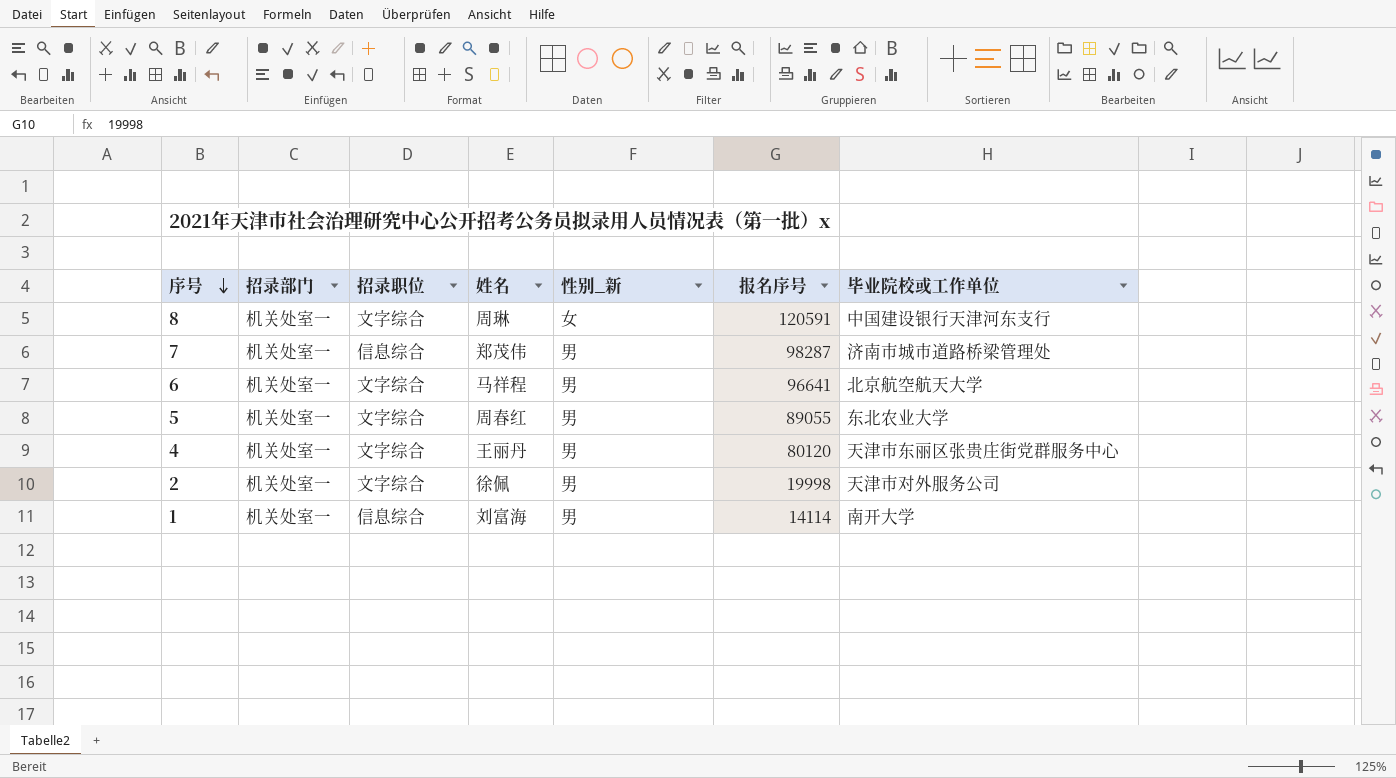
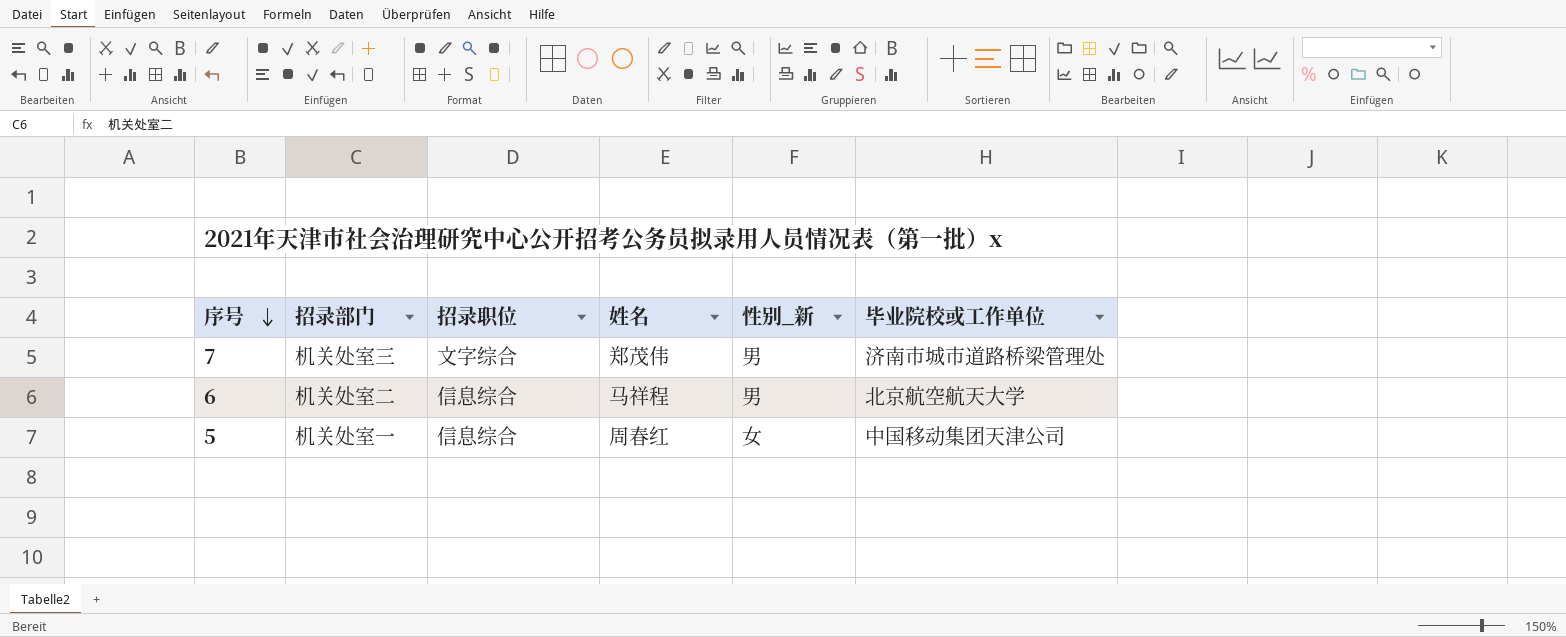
column 报名序号 | position: 6 -> none
row 8: 机关处室一 | 文字综合 | 周琳 | 女 | 120591 | 中国建设银行天津河东支行 -> none
row 4: 机关处室一 | 文字综合 | 王丽丹 | 男 | 80120 | 天津市东丽区张贵庄街党群服务中心 -> none
row 2: 机关处室一 | 文字综合 | 徐佩 | 男 | 19998 | 天津市对外服务公司 -> none
row 1: 机关处室一 | 信息综合 | 刘富海 | 男 | 14114 | 南开大学 -> none
7 | 招录部门: 机关处室一 -> 机关处室三
7 | 招录职位: 信息综合 -> 文字综合
6 | 招录部门: 机关处室一 -> 机关处室二
6 | 招录职位: 文字综合 -> 信息综合
5 | 招录职位: 文字综合 -> 信息综合
5 | 性别_新: 男 -> 女
5 | 毕业院校或工作单位: 东北农业大学 -> 中国移动集团天津公司

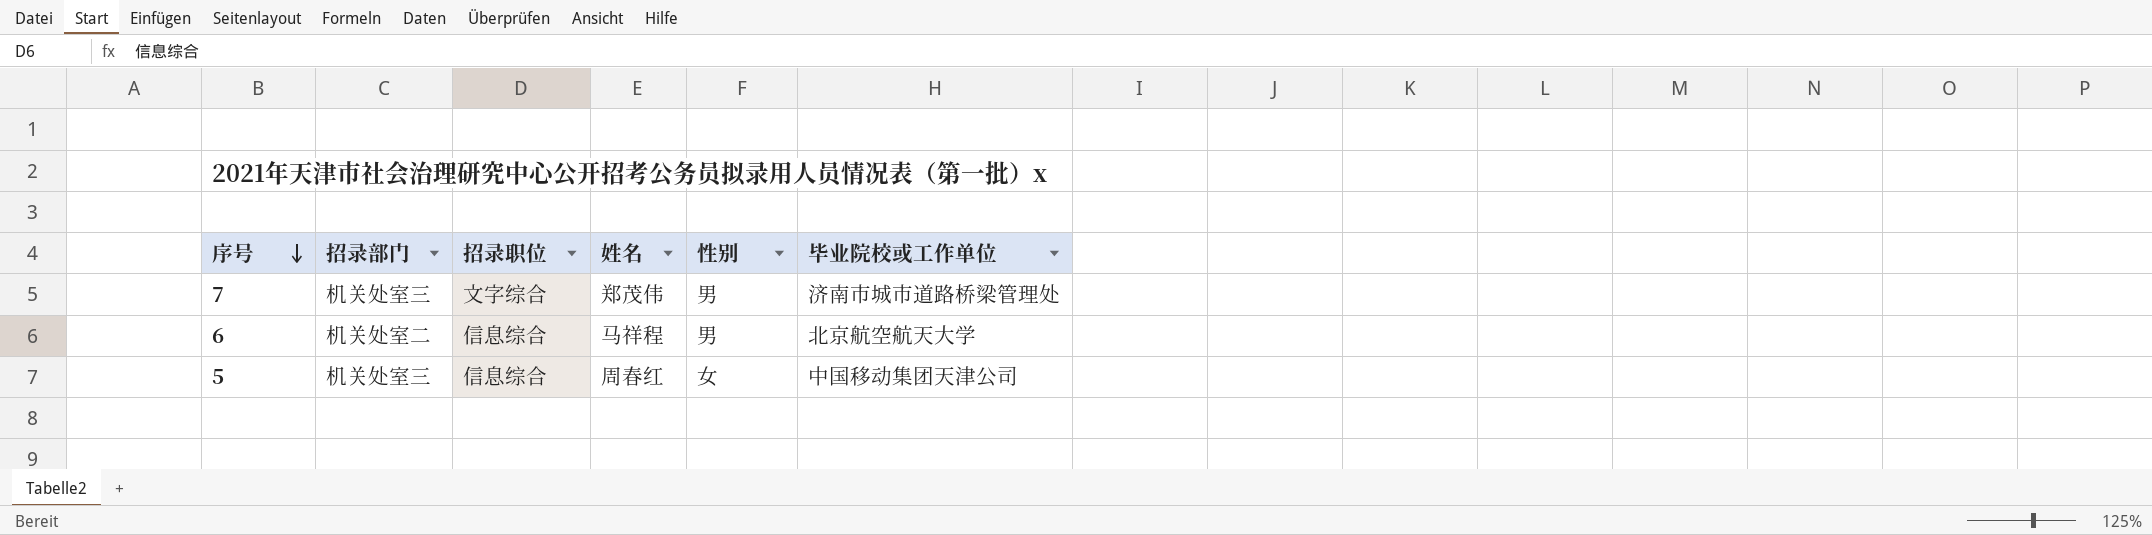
column name: 性别_新 -> 性别
5 | 招录部门: 机关处室一 -> 机关处室三

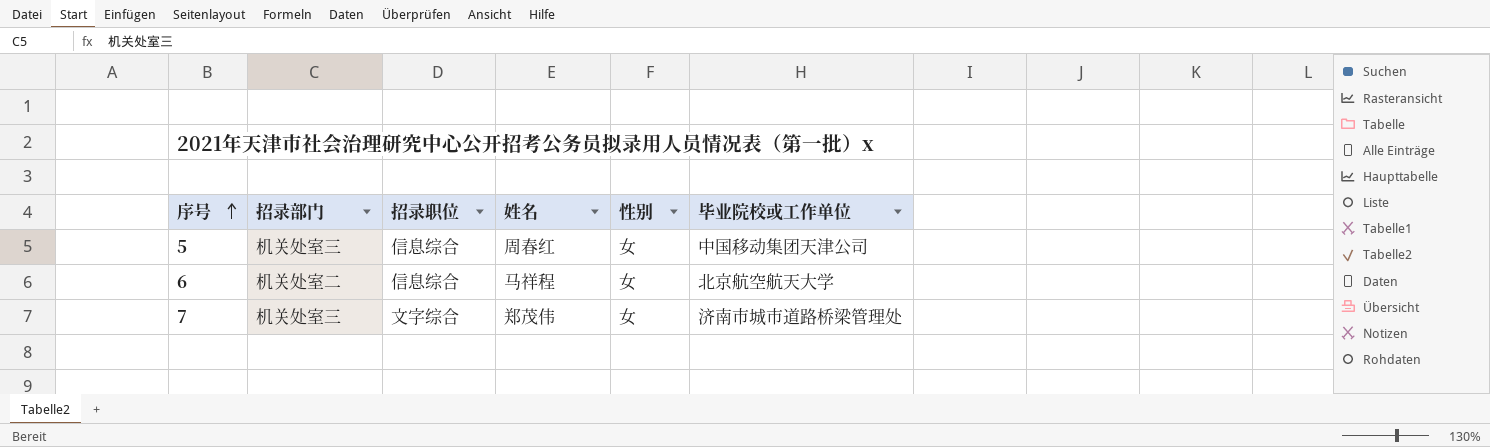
row order: 序号 descending -> 序号 ascending
6 | 性别: 男 -> 女
7 | 性别: 男 -> 女

